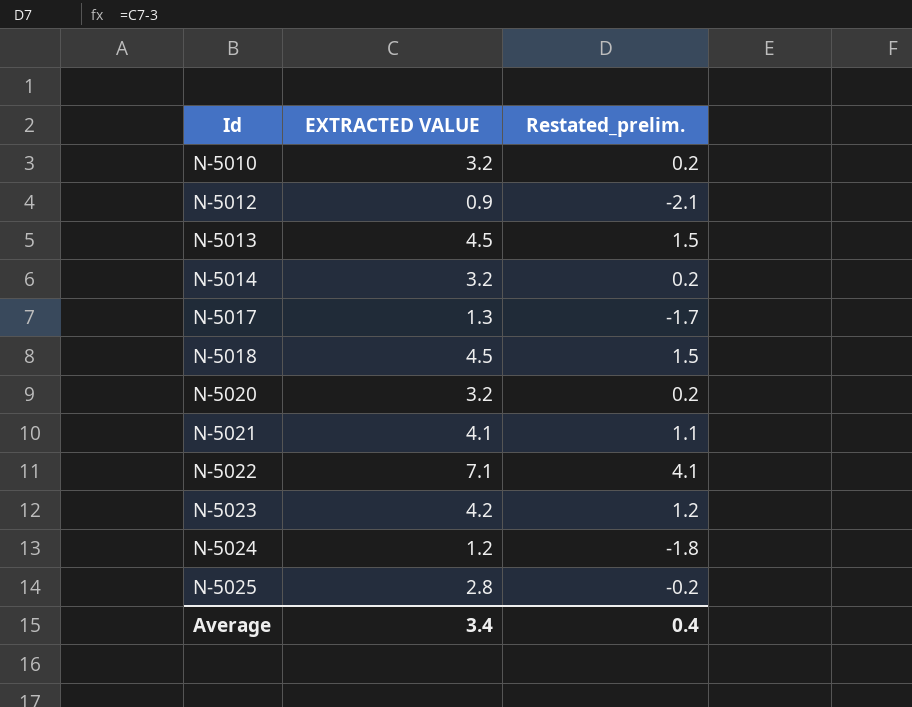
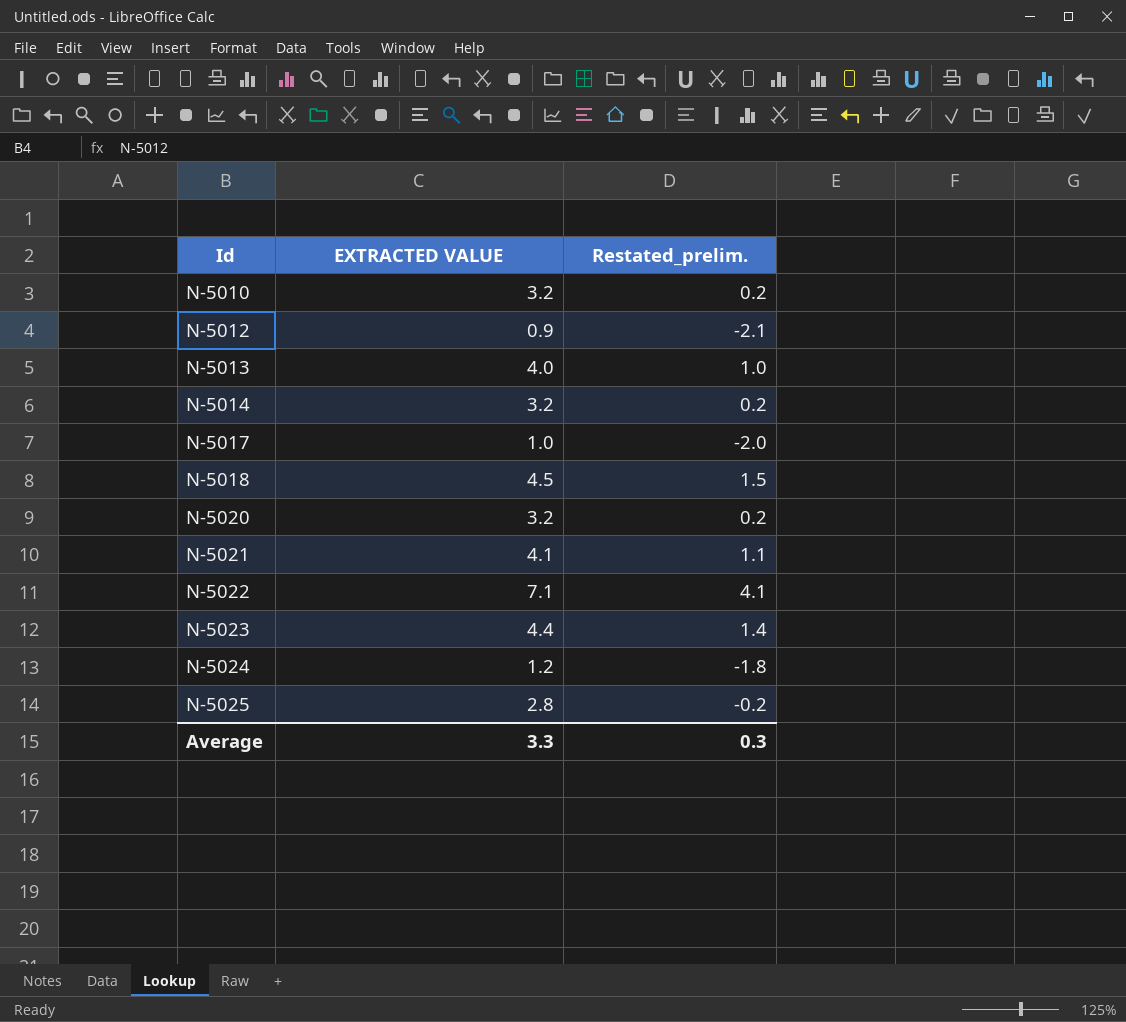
N-5013 | EXTRACTED VALUE: 4.5 -> 4.0
N-5013 | Restated_prelim.: 1.5 -> 1.0
N-5017 | EXTRACTED VALUE: 1.3 -> 1.0
N-5017 | Restated_prelim.: -1.7 -> -2.0
N-5023 | EXTRACTED VALUE: 4.2 -> 4.4
N-5023 | Restated_prelim.: 1.2 -> 1.4
Average | EXTRACTED VALUE: 3.4 -> 3.3
Average | Restated_prelim.: 0.4 -> 0.3

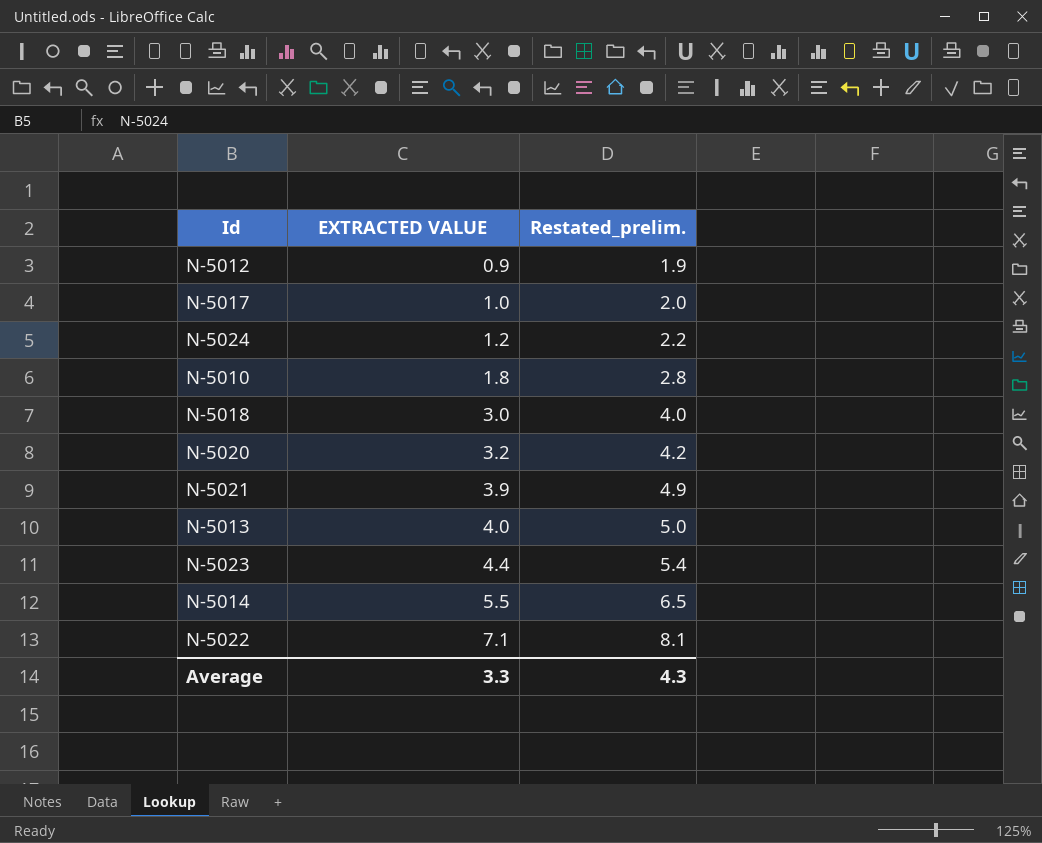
row order: Id ascending -> EXTRACTED VALUE ascending
column Restated_prelim. | formula: [EXTRACTED VALUE] - 3 -> [EXTRACTED VALUE] + 1
row N-5025: 2.8 | -0.2 -> none
N-5010 | EXTRACTED VALUE: 3.2 -> 1.8
N-5018 | EXTRACTED VALUE: 4.5 -> 3.0
N-5021 | EXTRACTED VALUE: 4.1 -> 3.9
N-5014 | EXTRACTED VALUE: 3.2 -> 5.5
Average | Restated_prelim.: 0.3 -> 4.3

